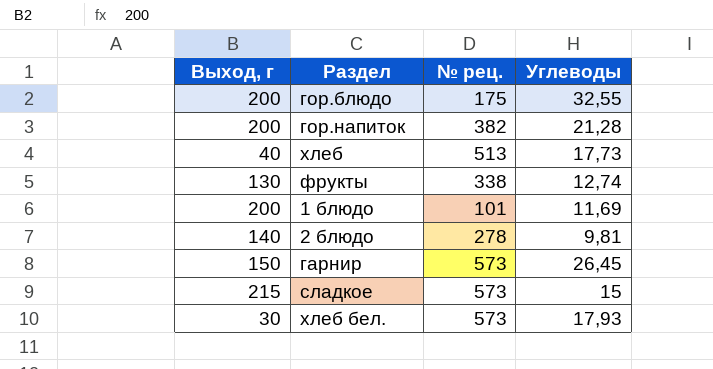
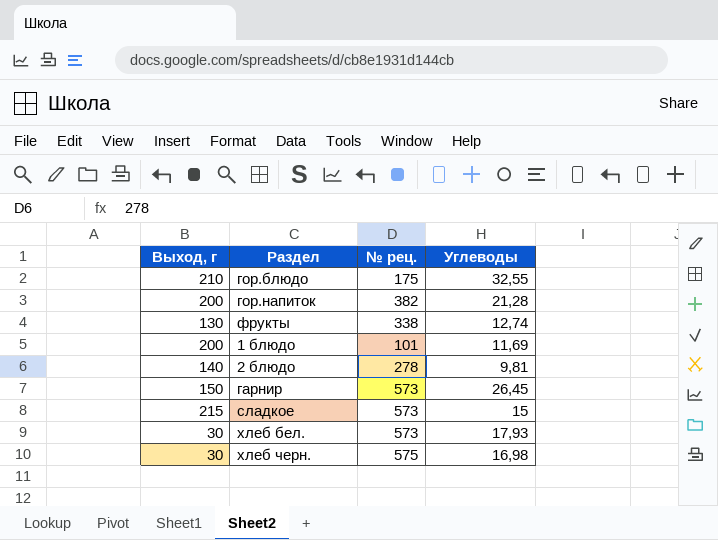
row хлеб: 40 | 513 | 17,73 -> none
гор.блюдо | Выход, г: 200 -> 210
row хлеб черн.: none -> 30 | 575 | 16,98

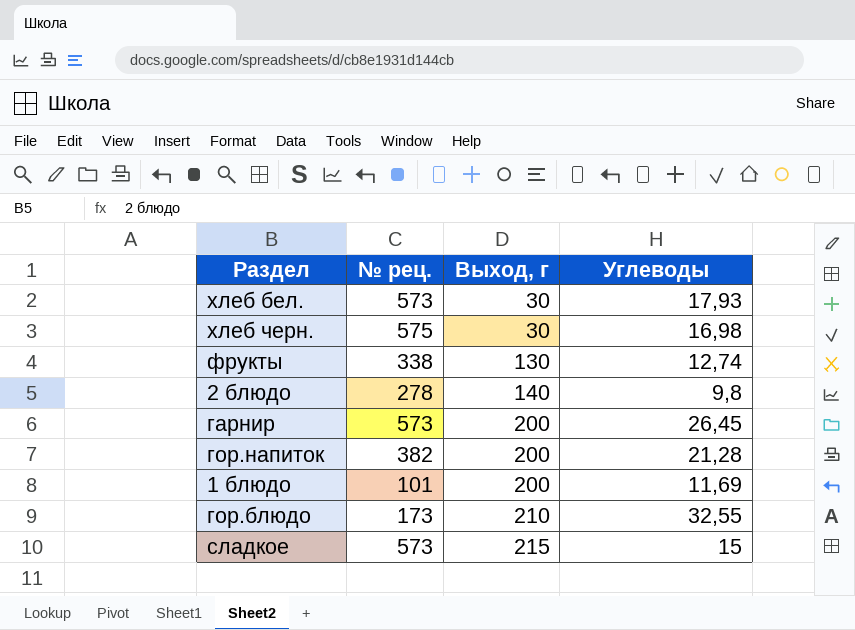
row order: none -> Выход, г ascending
column Выход, г | position: 1 -> 3
2 блюдо | Углеводы: 9,81 -> 9,8
гарнир | Выход, г: 150 -> 200
гор.блюдо | № рец.: 175 -> 173

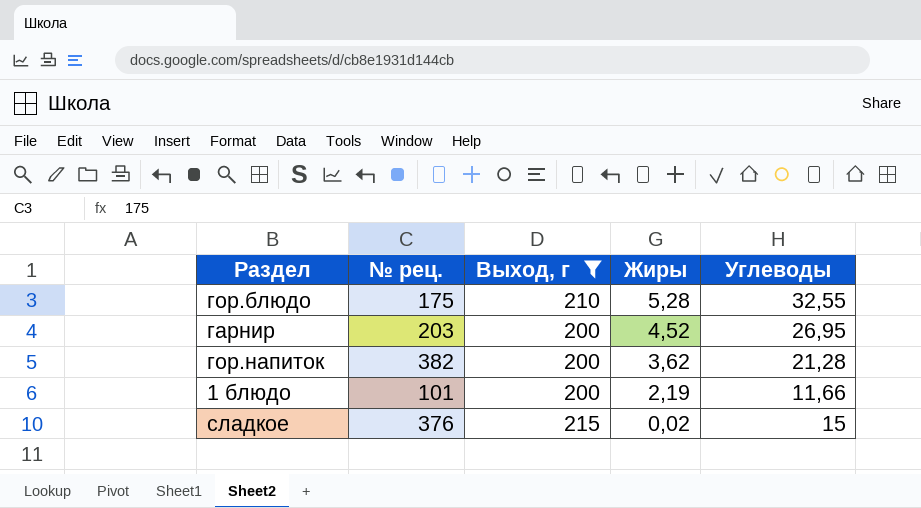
filter: none -> Выход, г >= 200
row order: Выход, г ascending -> Жиры descending
column Жиры | position: none -> 4
гор.блюдо | № рец.: 173 -> 175
гарнир | № рец.: 573 -> 203
гарнир | Углеводы: 26,45 -> 26,95
1 блюдо | Углеводы: 11,69 -> 11,66
сладкое | № рец.: 573 -> 376

